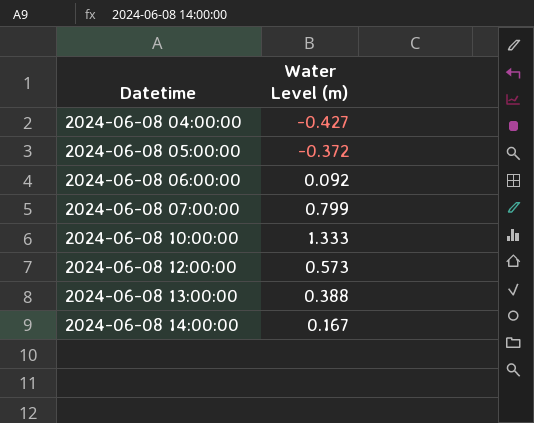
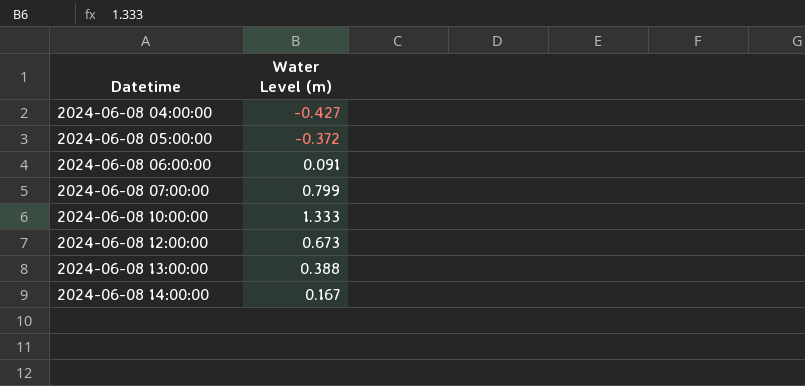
2024-06-08 06:00:00 | Water Level (m): 0.092 -> 0.091
2024-06-08 12:00:00 | Water Level (m): 0.573 -> 0.673

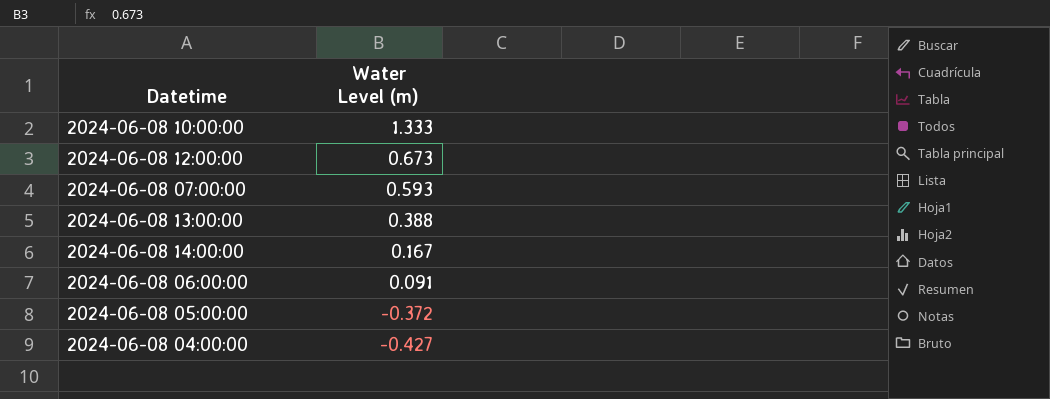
row order: Datetime ascending -> Water Level (m) descending
2024-06-08 07:00:00 | Water Level (m): 0.799 -> 0.593

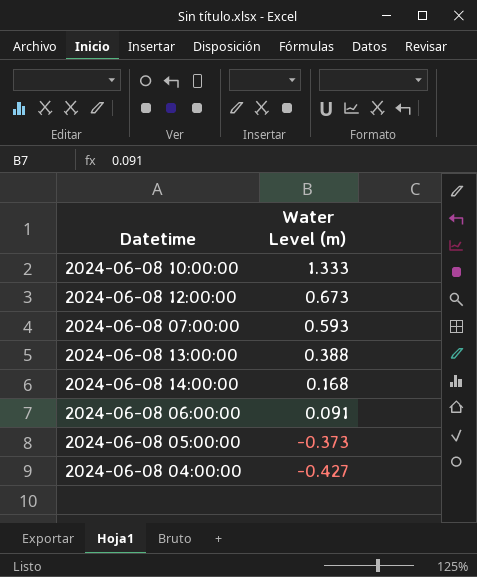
2024-06-08 14:00:00 | Water Level (m): 0.167 -> 0.168
2024-06-08 05:00:00 | Water Level (m): -0.372 -> -0.373

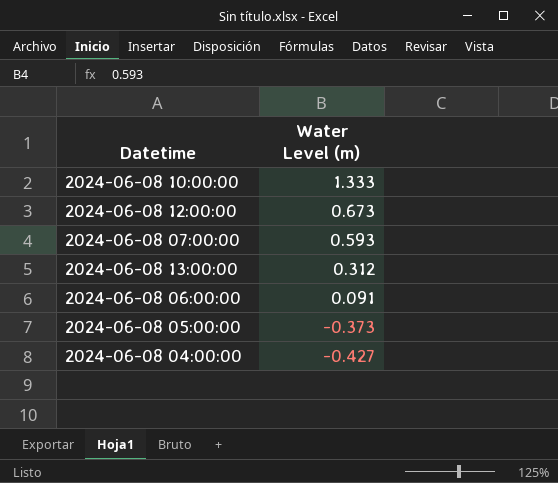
row 2024-06-08 14:00:00: 0.168 -> none
2024-06-08 13:00:00 | Water Level (m): 0.388 -> 0.312

